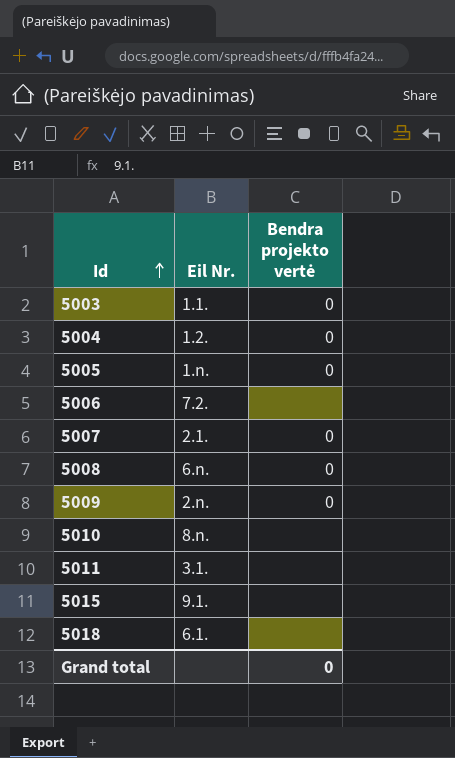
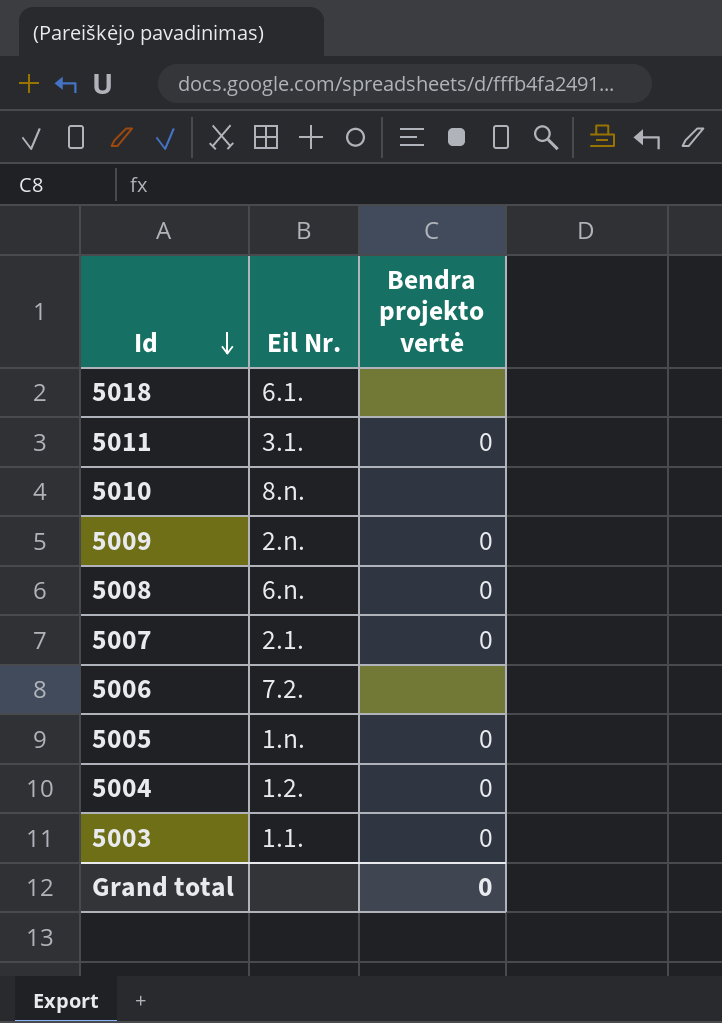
row order: Id ascending -> Id descending
row 5015: 9.1. | none -> none
5011 | Bendra projekto vertė: none -> 0

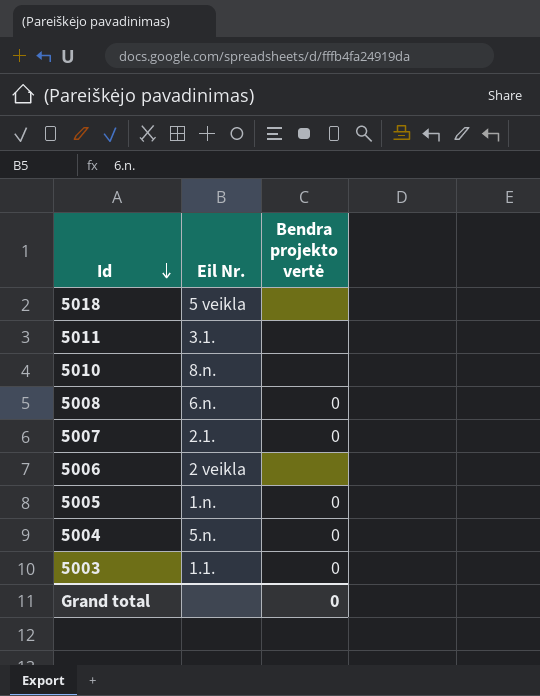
row 5009: 2.n. | 0 -> none
5018 | Eil Nr.: 6.1. -> 5 veikla
5011 | Bendra projekto vertė: 0 -> none
5006 | Eil Nr.: 7.2. -> 2 veikla
5004 | Eil Nr.: 1.2. -> 5.n.

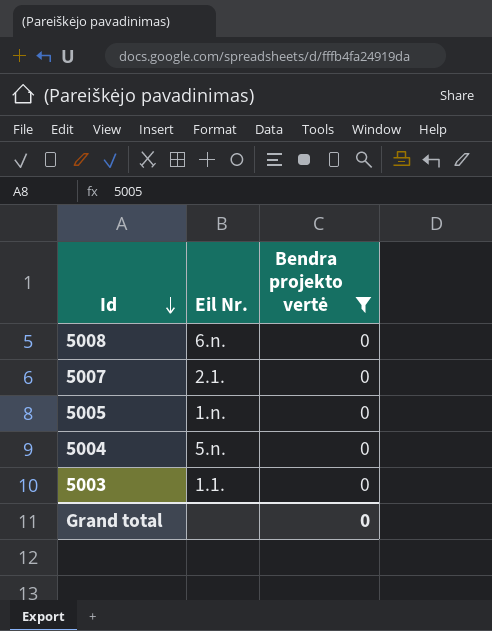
filter: none -> Bendra projekto vertė = 0

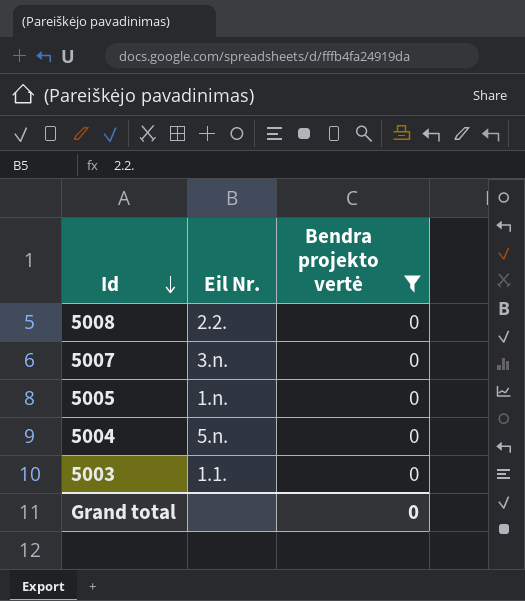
5008 | Eil Nr.: 6.n. -> 2.2.
5007 | Eil Nr.: 2.1. -> 3.n.

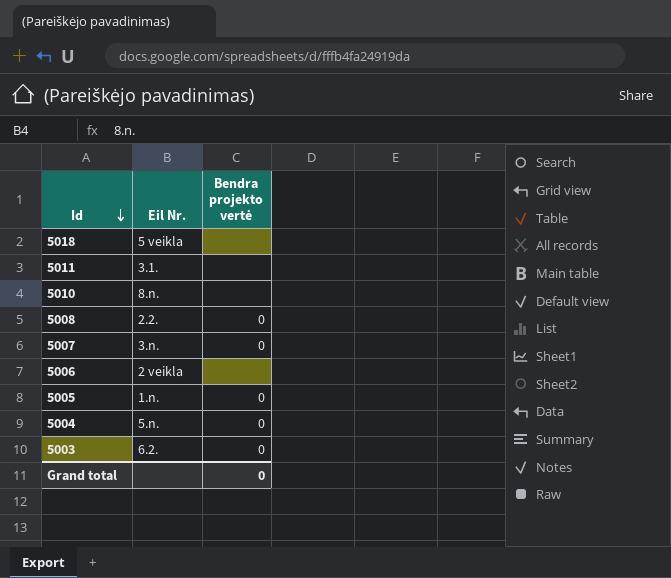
filter: Bendra projekto vertė = 0 -> none
5003 | Eil Nr.: 1.1. -> 6.2.

